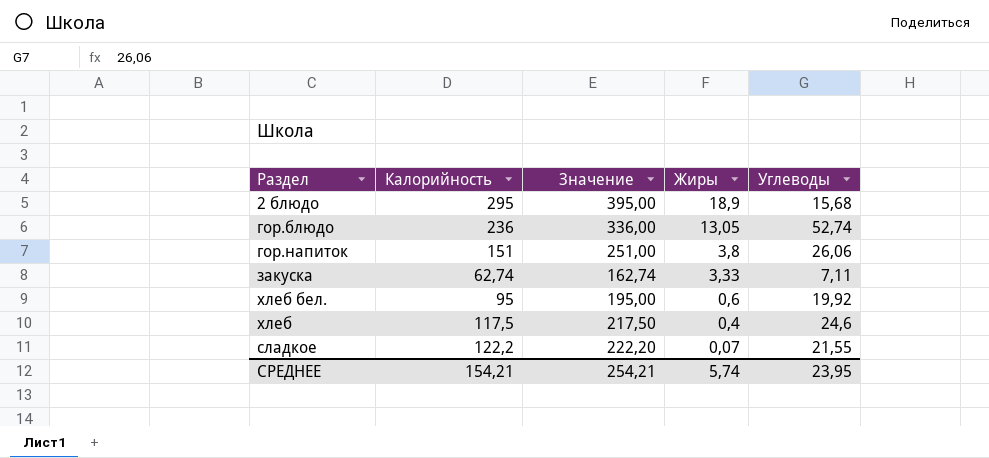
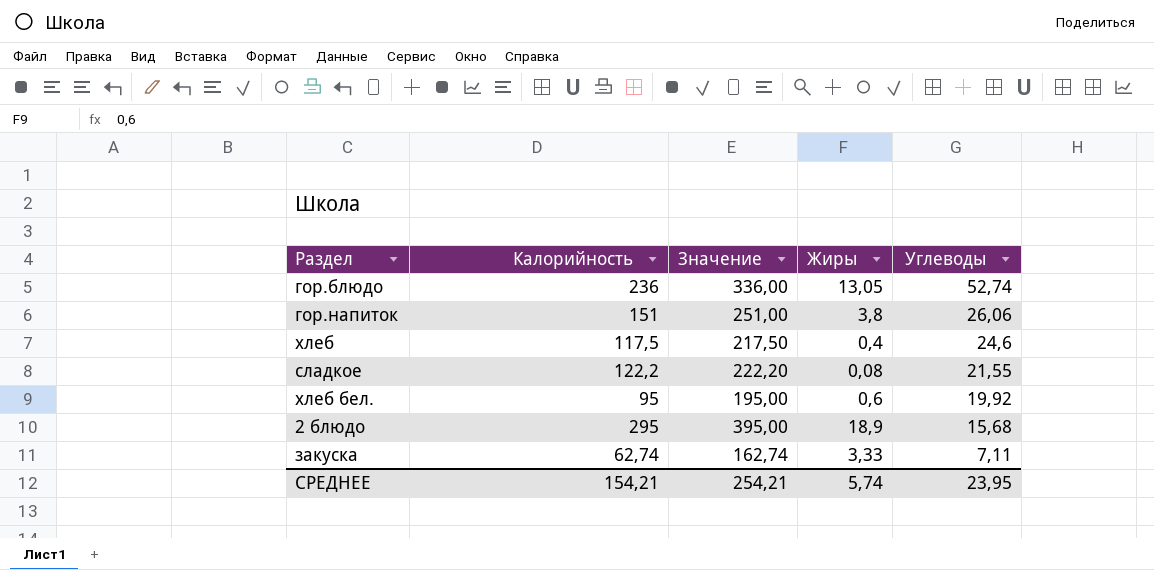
row order: Жиры descending -> Углеводы descending
сладкое | Жиры: 0,07 -> 0,08

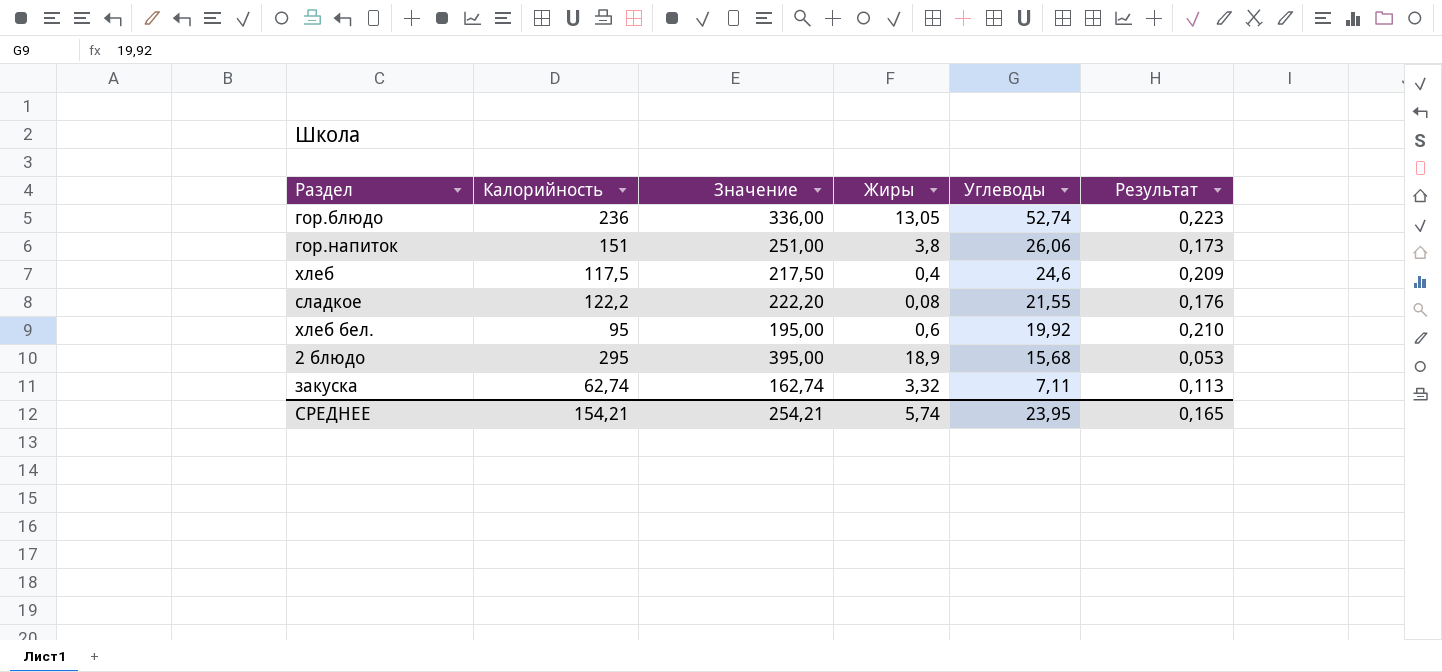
column Результат | formula: none -> [Углеводы] / [Калорийность]
закуска | Жиры: 3,33 -> 3,32

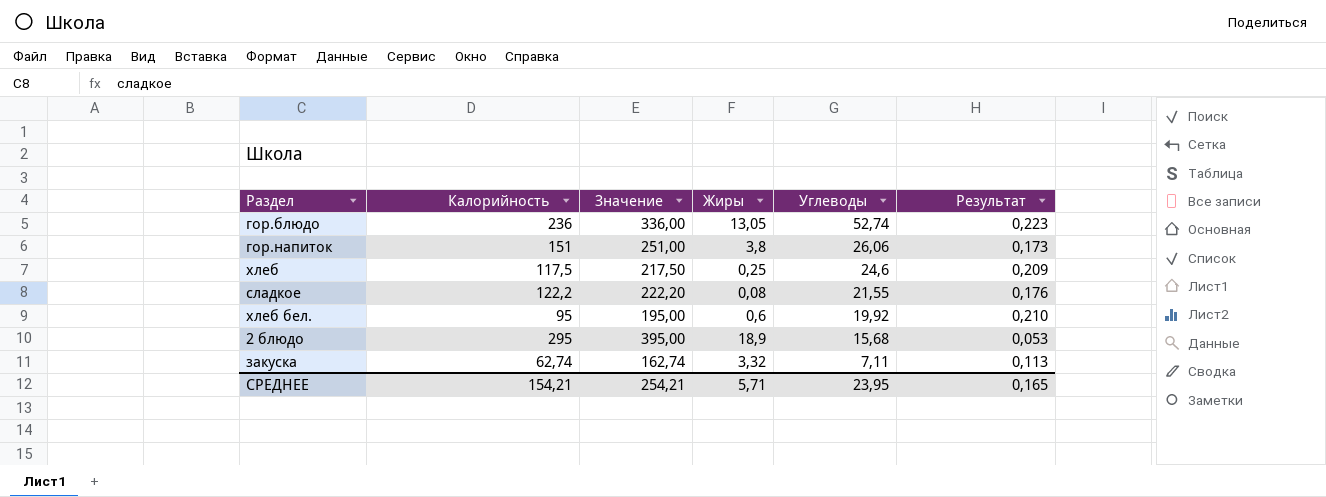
хлеб | Жиры: 0,4 -> 0,25
СРЕДНЕЕ | Жиры: 5,74 -> 5,71

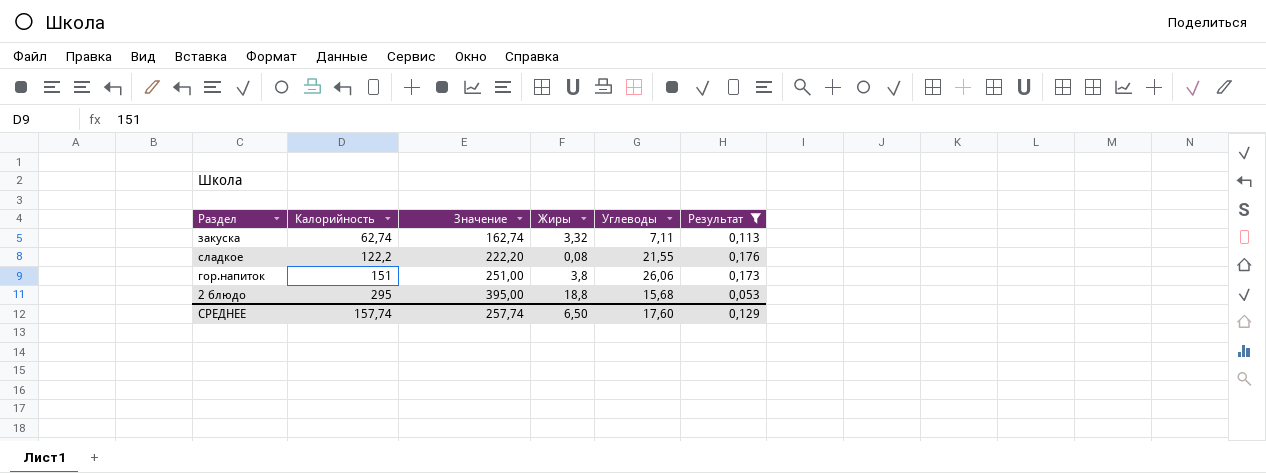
filter: none -> Результат <= 0,176
row order: Углеводы descending -> Калорийность ascending
2 блюдо | Жиры: 18,9 -> 18,8
СРЕДНЕЕ | Калорийность: 154,21 -> 157,74
СРЕДНЕЕ | Значение: 254,21 -> 257,74
СРЕДНЕЕ | Жиры: 5,71 -> 6,50
СРЕДНЕЕ | Углеводы: 23,95 -> 17,60
СРЕДНЕЕ | Результат: 0,165 -> 0,129

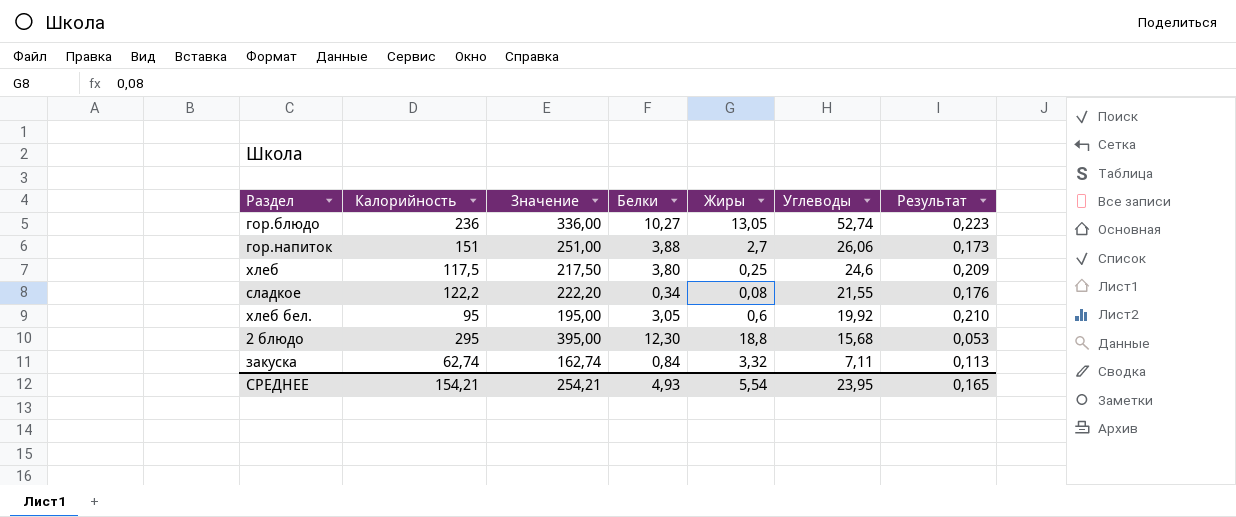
filter: Результат <= 0,176 -> none
row order: Калорийность ascending -> Углеводы descending
column Белки | position: none -> 4
гор.напиток | Жиры: 3,8 -> 2,7
СРЕДНЕЕ | Калорийность: 157,74 -> 154,21
СРЕДНЕЕ | Значение: 257,74 -> 254,21
СРЕДНЕЕ | Жиры: 6,50 -> 5,54
СРЕДНЕЕ | Углеводы: 17,60 -> 23,95
СРЕДНЕЕ | Результат: 0,129 -> 0,165

